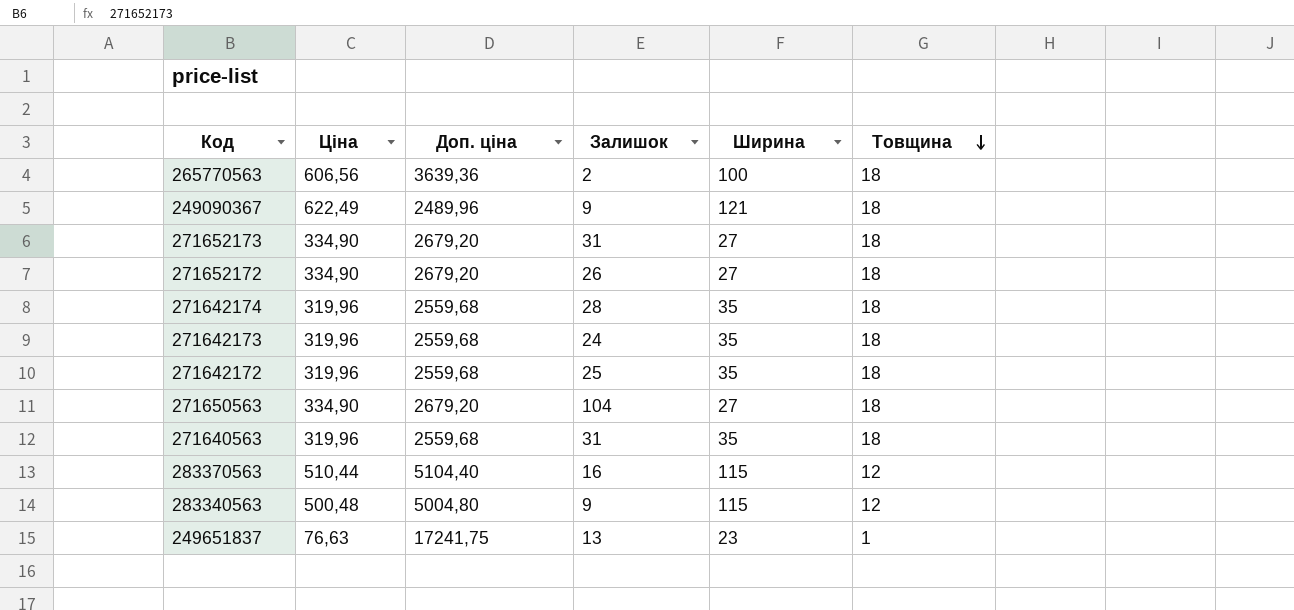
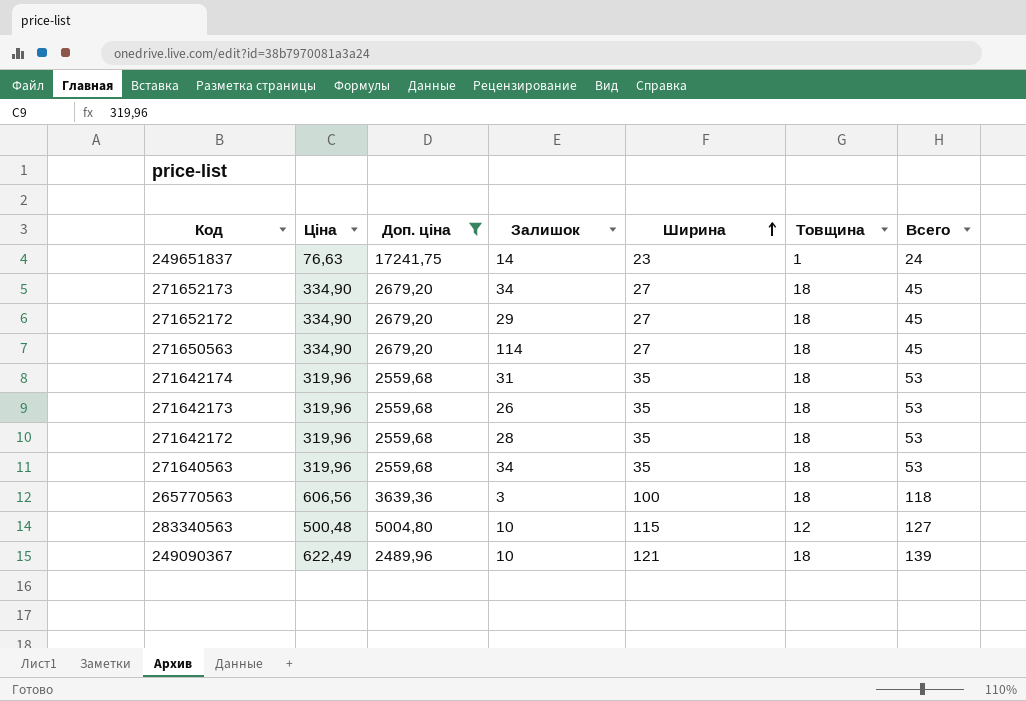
filter: none -> Доп. ціна != 5104,40
row order: Товщина descending -> Ширина ascending
column Всего | formula: none -> [Ширина] + [Товщина]
249651837 | Залишок: 13 -> 14
271652173 | Залишок: 31 -> 34
271652172 | Залишок: 26 -> 29
271650563 | Залишок: 104 -> 114
271642174 | Залишок: 28 -> 31
271642173 | Залишок: 24 -> 26
271642172 | Залишок: 25 -> 28
271640563 | Залишок: 31 -> 34
265770563 | Залишок: 2 -> 3
283340563 | Залишок: 9 -> 10
249090367 | Залишок: 9 -> 10

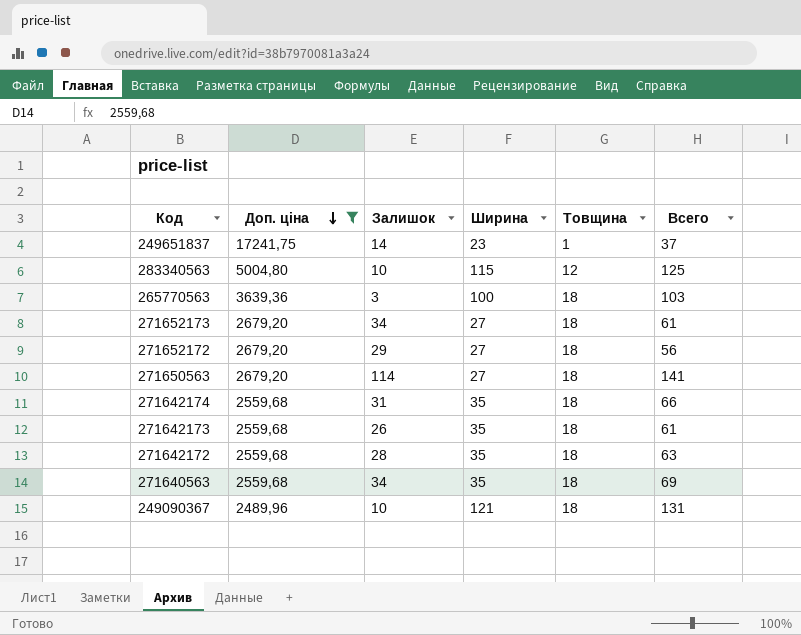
row order: Ширина ascending -> Доп. ціна descending
column Ціна | position: 2 -> none
column Всего | formula: [Ширина] + [Товщина] -> [Залишок] + [Ширина]

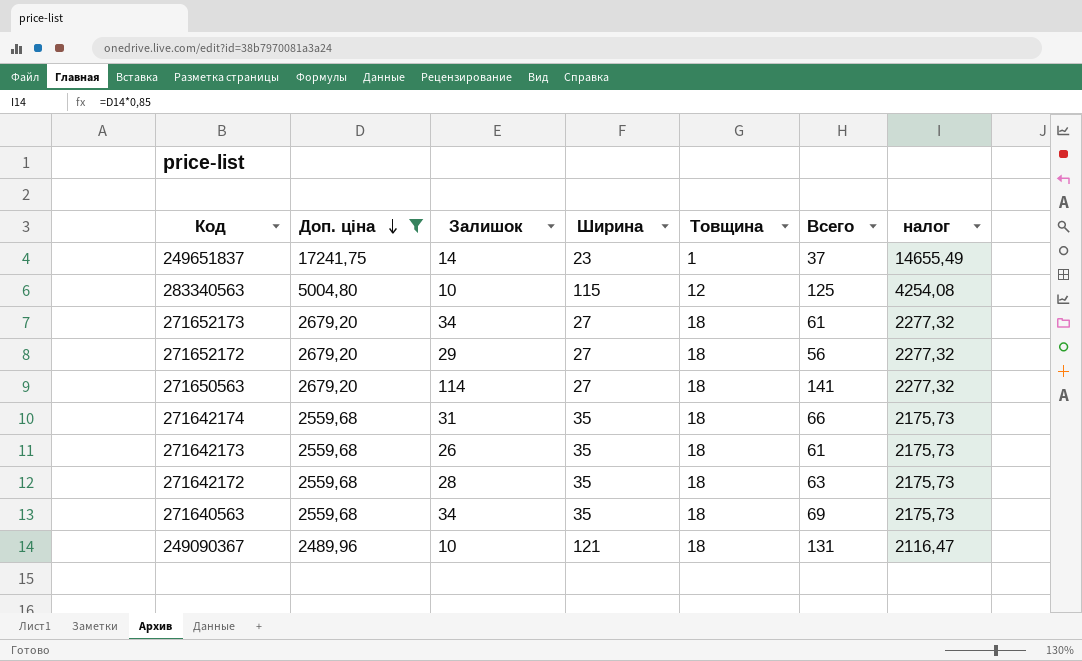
column налог | formula: none -> [Доп. ціна] * 0,85
row 265770563: 3639,36 | 3 | 100 | 18 | 103 -> none

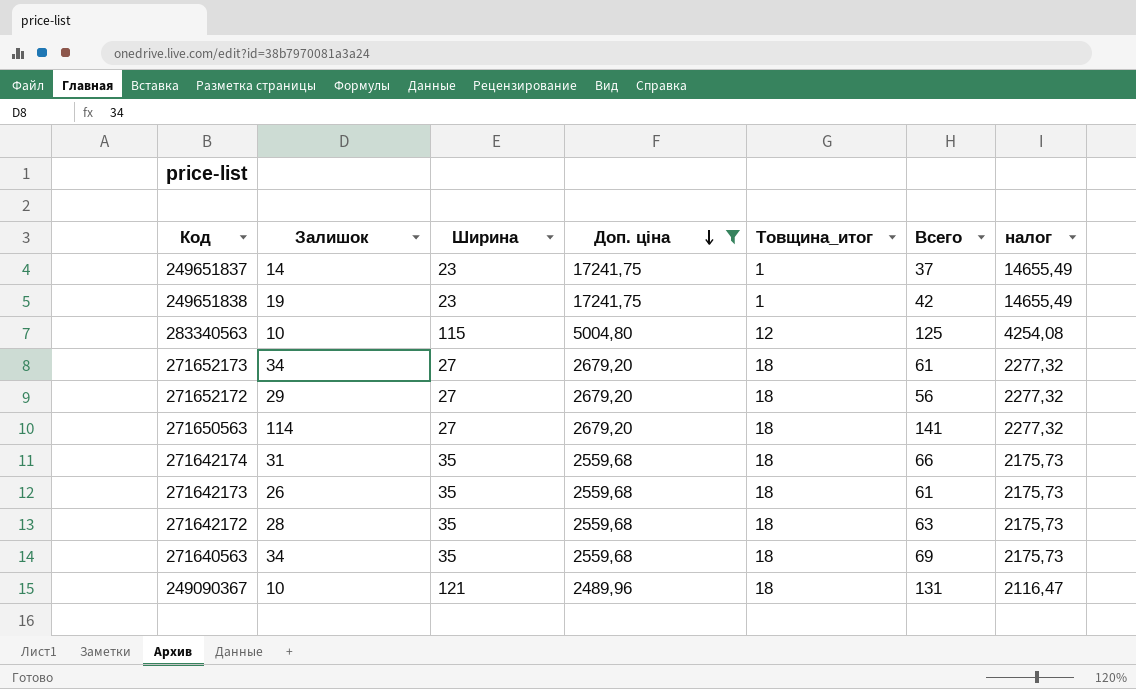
column Доп. ціна | position: 2 -> 4
column name: Товщина -> Товщина_итог
row 249651838: none -> 19 | 23 | 17241,75 | 1 | 42 | 14655,49

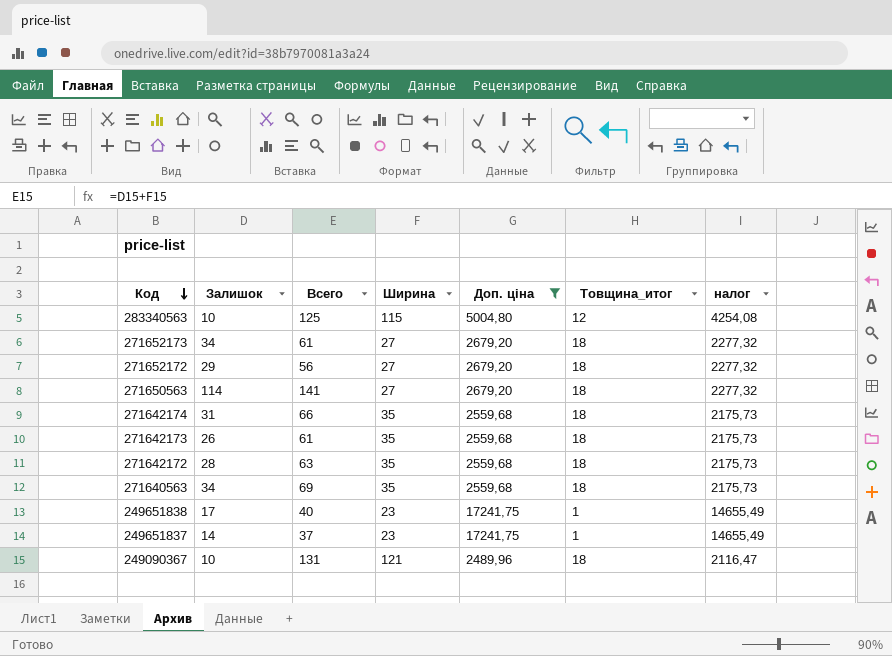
row order: Доп. ціна descending -> Код descending
column Всего | position: 6 -> 3
249651838 | Залишок: 19 -> 17
249651838 | Всего: 42 -> 40

